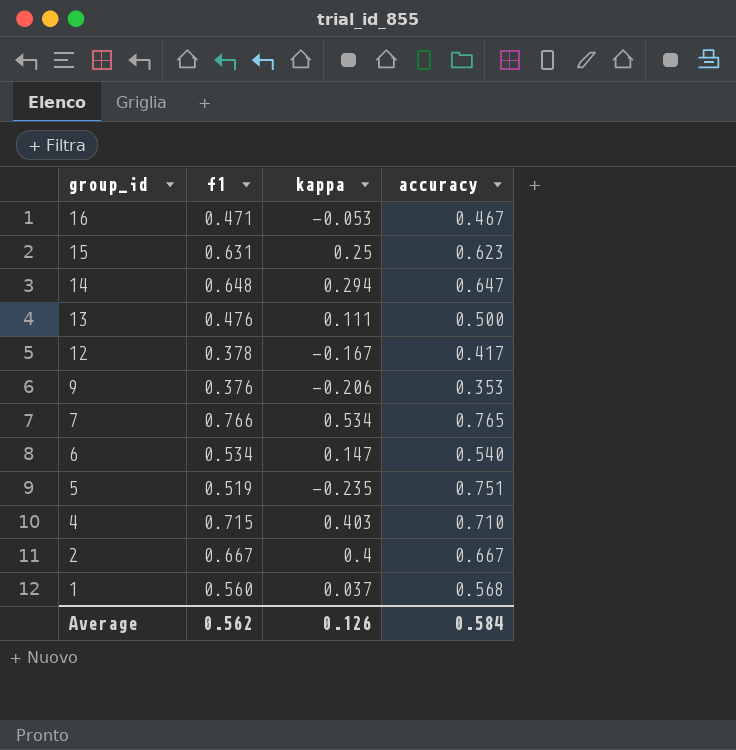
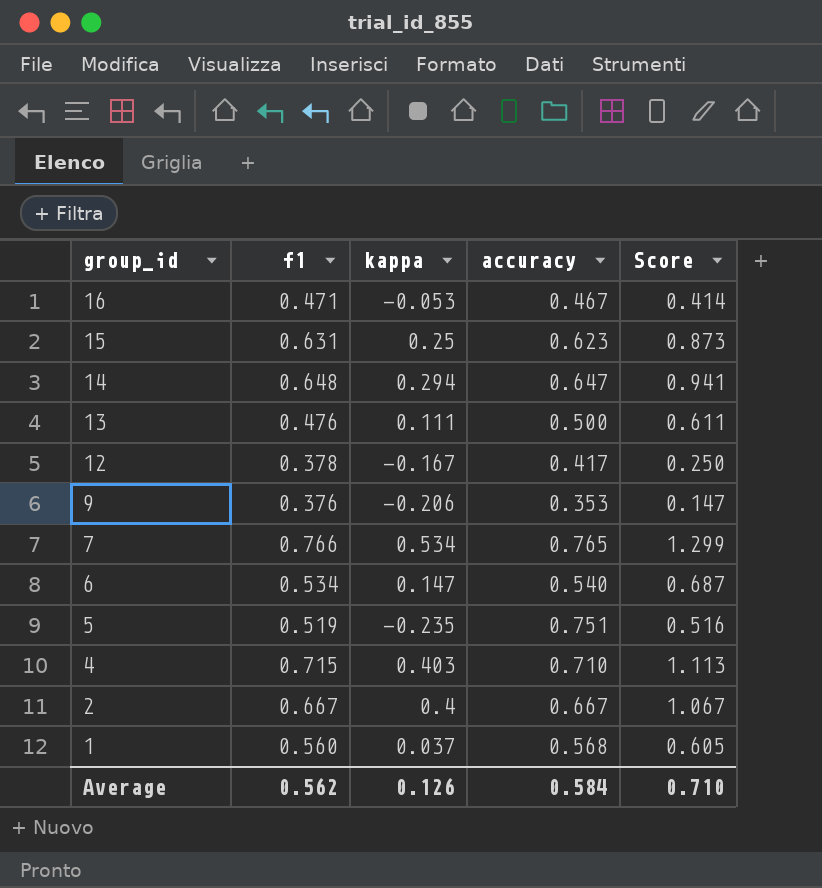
column Score | formula: none -> [kappa] + [accuracy]

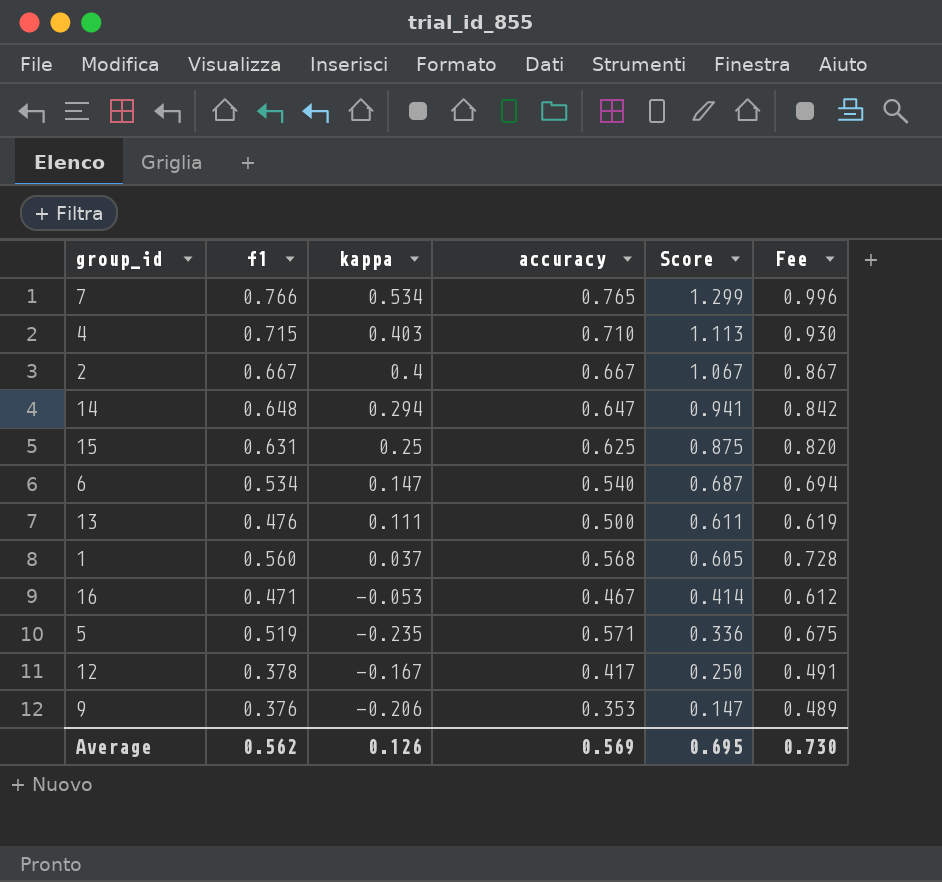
row order: group_id descending -> Score descending
column Fee | formula: none -> [f1] * 1.3
15 | accuracy: 0.623 -> 0.625
15 | Score: 0.873 -> 0.875
5 | accuracy: 0.751 -> 0.571
5 | Score: 0.516 -> 0.336
Average | accuracy: 0.584 -> 0.569
Average | Score: 0.710 -> 0.695

